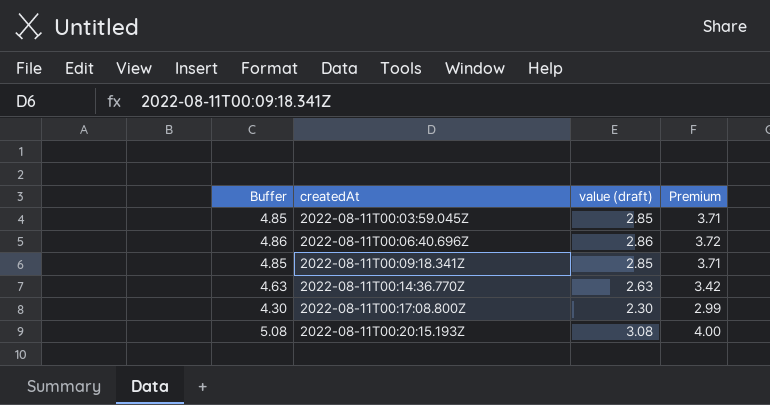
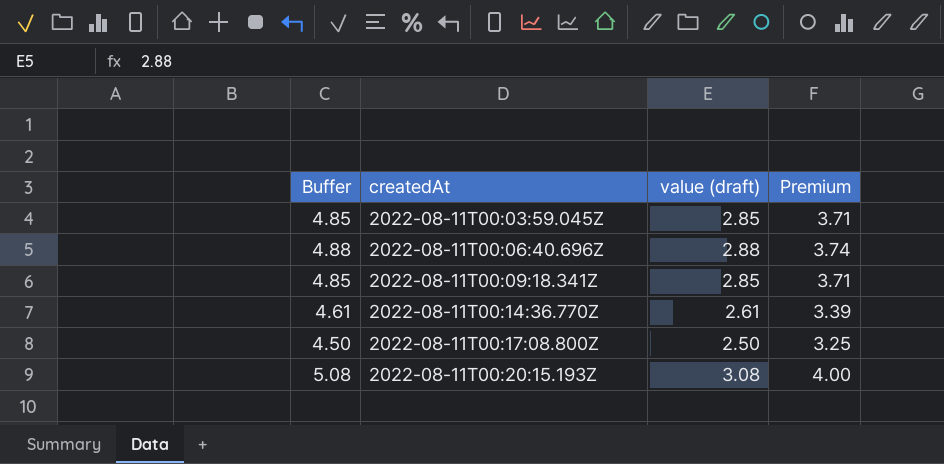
2022-08-11T00:06:40.696Z | Buffer: 4.86 -> 4.88
2022-08-11T00:06:40.696Z | value (draft): 2.86 -> 2.88
2022-08-11T00:06:40.696Z | Premium: 3.72 -> 3.74
2022-08-11T00:14:36.770Z | Buffer: 4.63 -> 4.61
2022-08-11T00:14:36.770Z | value (draft): 2.63 -> 2.61
2022-08-11T00:14:36.770Z | Premium: 3.42 -> 3.39
2022-08-11T00:17:08.800Z | Buffer: 4.30 -> 4.50
2022-08-11T00:17:08.800Z | value (draft): 2.30 -> 2.50
2022-08-11T00:17:08.800Z | Premium: 2.99 -> 3.25

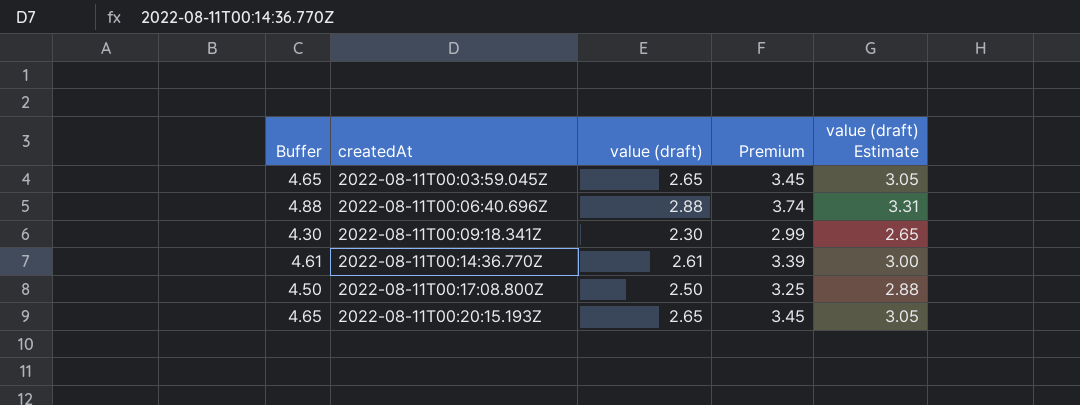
column value (draft) Estimate | formula: none -> [value (draft)] * 1.15
2022-08-11T00:03:59.045Z | Buffer: 4.85 -> 4.65
2022-08-11T00:03:59.045Z | value (draft): 2.85 -> 2.65
2022-08-11T00:03:59.045Z | Premium: 3.71 -> 3.45
2022-08-11T00:09:18.341Z | Buffer: 4.85 -> 4.30
2022-08-11T00:09:18.341Z | value (draft): 2.85 -> 2.30
2022-08-11T00:09:18.341Z | Premium: 3.71 -> 2.99
2022-08-11T00:20:15.193Z | Buffer: 5.08 -> 4.65
2022-08-11T00:20:15.193Z | value (draft): 3.08 -> 2.65
2022-08-11T00:20:15.193Z | Premium: 4.00 -> 3.45

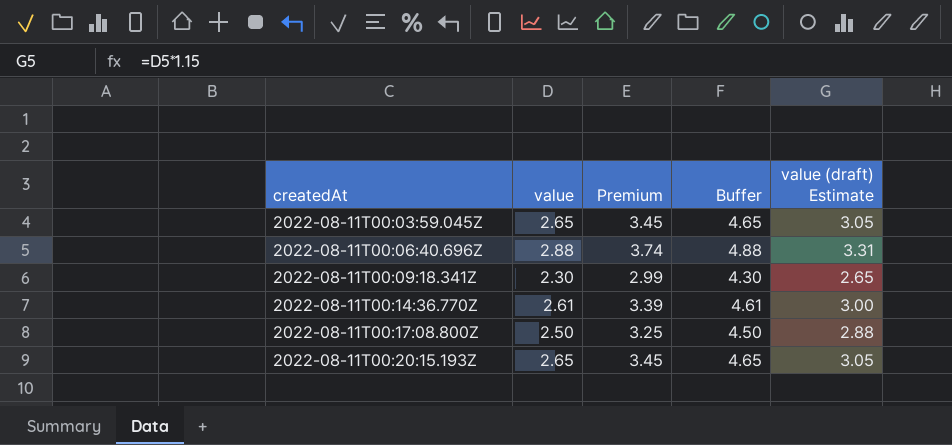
column name: value (draft) -> value
column Buffer | position: 1 -> 4

